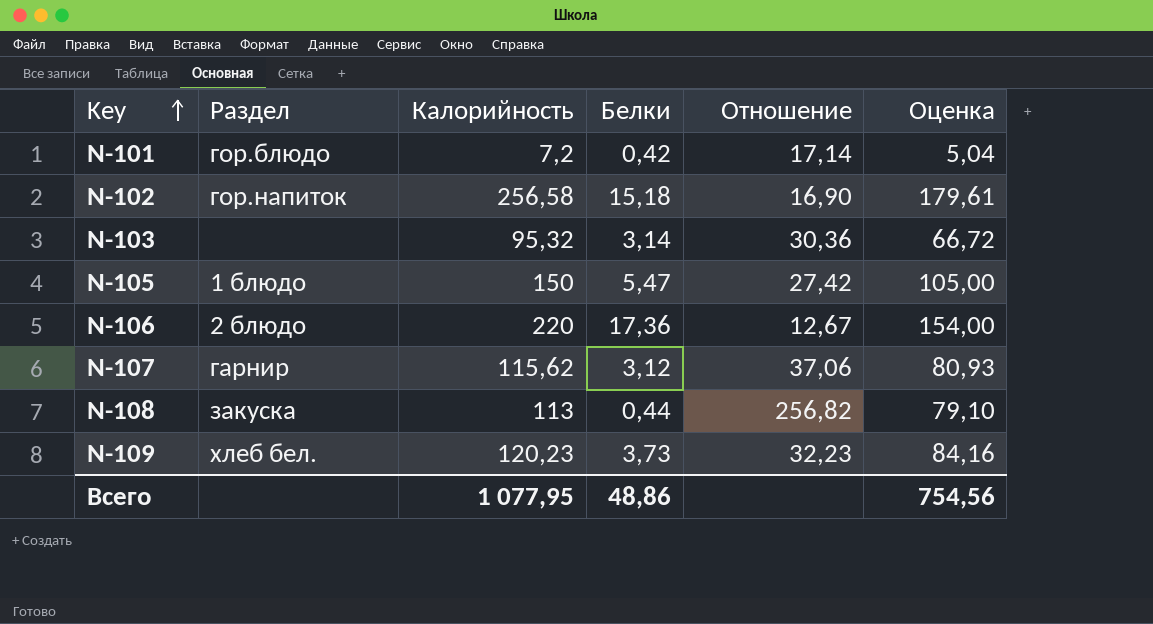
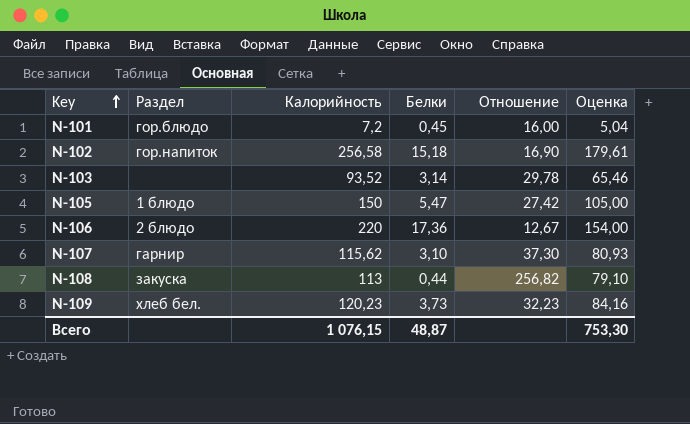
N-101 | Белки: 0,42 -> 0,45
N-101 | Отношение: 17,14 -> 16,00
N-103 | Калорийность: 95,32 -> 93,52
N-103 | Отношение: 30,36 -> 29,78
N-103 | Оценка: 66,72 -> 65,46
N-107 | Белки: 3,12 -> 3,10
N-107 | Отношение: 37,06 -> 37,30
Всего | Калорийность: 1 077,95 -> 1 076,15
Всего | Белки: 48,86 -> 48,87
Всего | Оценка: 754,56 -> 753,30

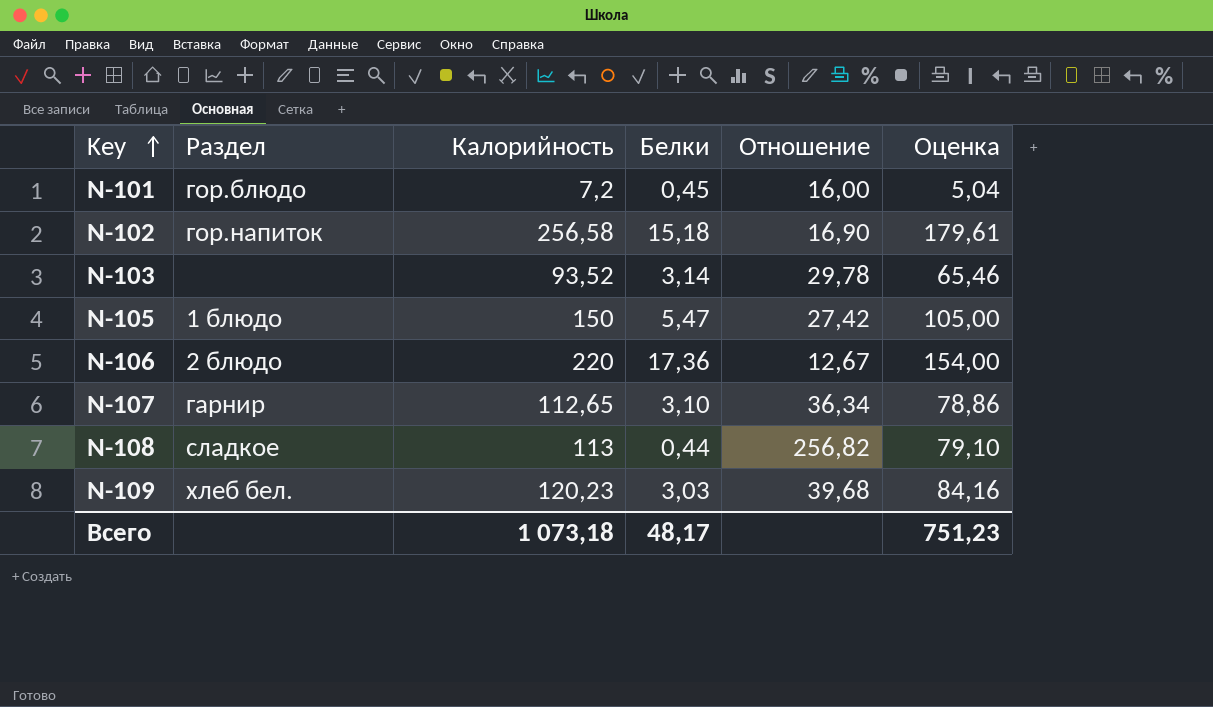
N-107 | Калорийность: 115,62 -> 112,65
N-107 | Отношение: 37,30 -> 36,34
N-107 | Оценка: 80,93 -> 78,86
N-108 | Раздел: закуска -> сладкое
N-109 | Белки: 3,73 -> 3,03
N-109 | Отношение: 32,23 -> 39,68
Всего | Калорийность: 1 076,15 -> 1 073,18
Всего | Белки: 48,87 -> 48,17
Всего | Оценка: 753,30 -> 751,23

